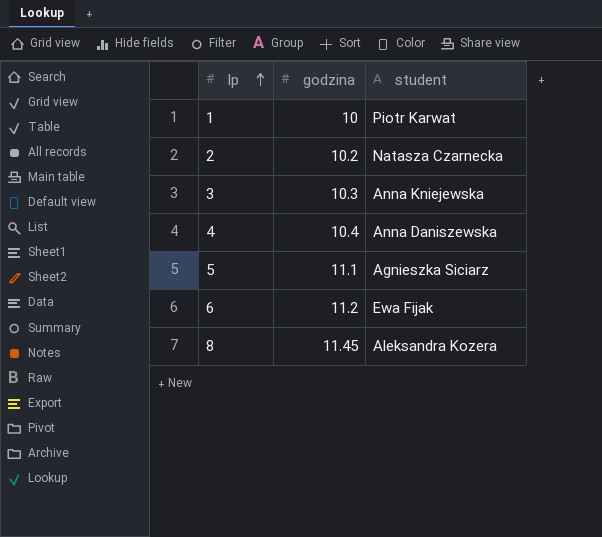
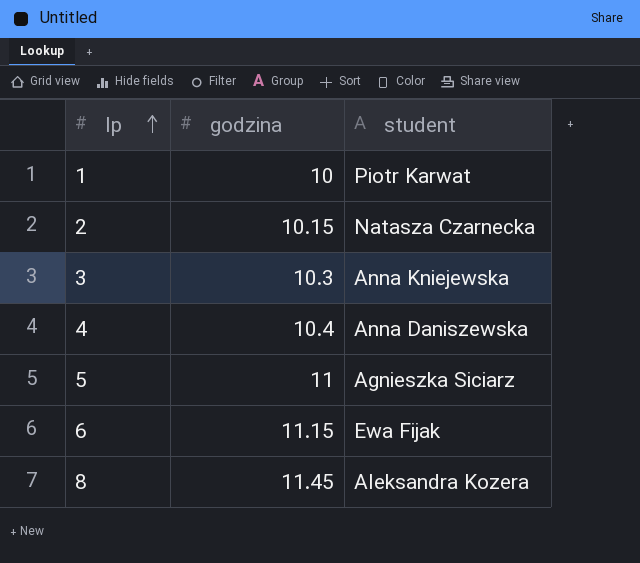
2 | godzina: 10.2 -> 10.15
5 | godzina: 11.1 -> 11
6 | godzina: 11.2 -> 11.15

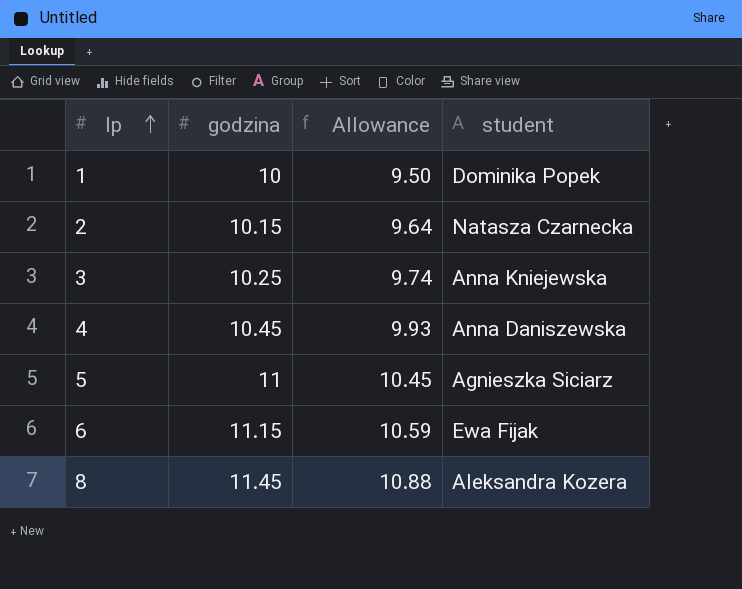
column Allowance | formula: none -> [godzina] * 0.95
1 | student: Piotr Karwat -> Dominika Popek
3 | godzina: 10.3 -> 10.25
4 | godzina: 10.4 -> 10.45

